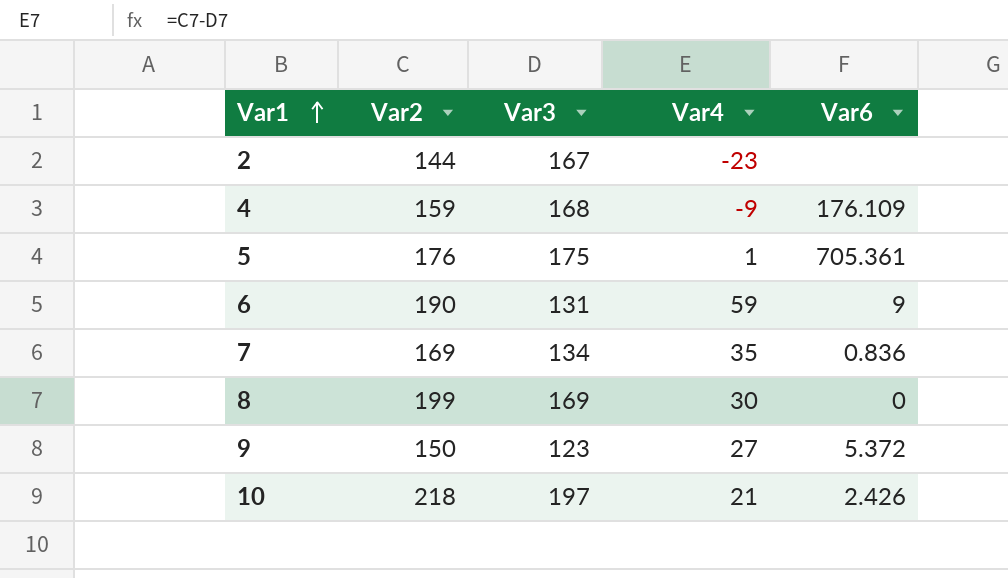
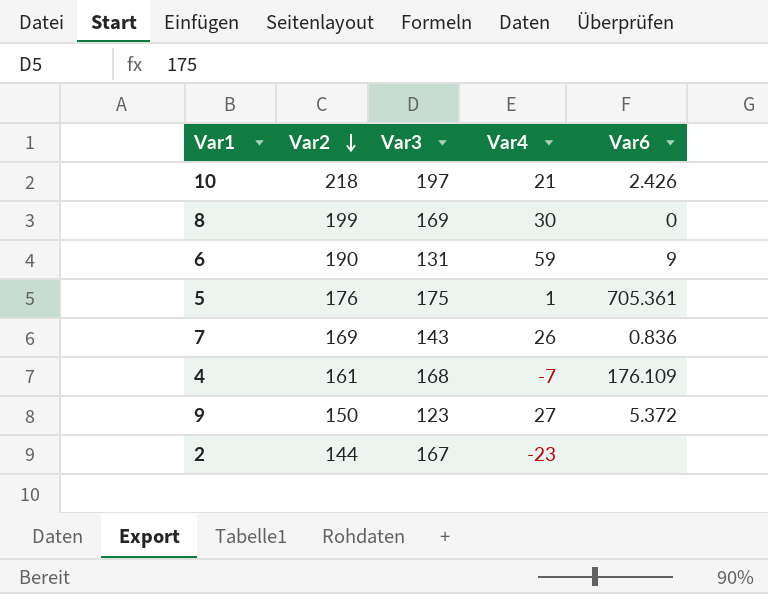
row order: Var1 ascending -> Var2 descending
7 | Var3: 134 -> 143
7 | Var4: 35 -> 26
4 | Var2: 159 -> 161
4 | Var4: -9 -> -7

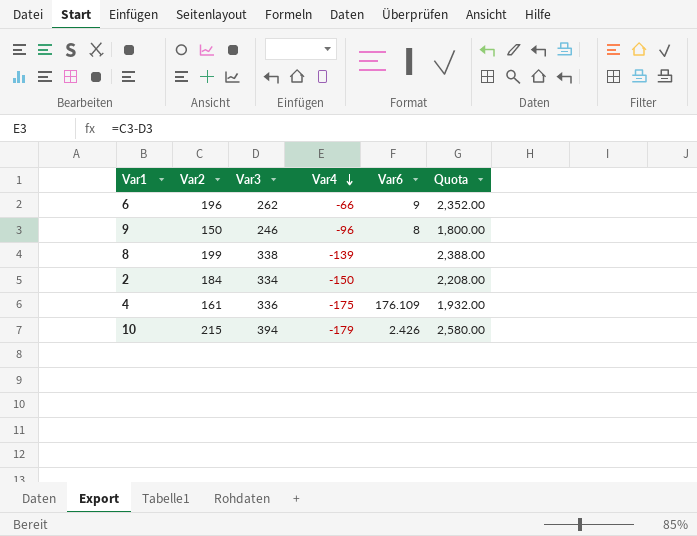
row order: Var2 descending -> Var4 descending
column Quota | formula: none -> [Var2] * 12
row 5: 176 | 175 | 1 | 705.361 -> none
row 7: 169 | 143 | 26 | 0.836 -> none
6 | Var2: 190 -> 196
6 | Var3: 131 -> 262
6 | Var4: 59 -> -66
9 | Var3: 123 -> 246
9 | Var4: 27 -> -96
9 | Var6: 5.372 -> 8
8 | Var3: 169 -> 338
8 | Var4: 30 -> -139
8 | Var6: 0 -> none
2 | Var2: 144 -> 184
2 | Var3: 167 -> 334
2 | Var4: -23 -> -150
4 | Var3: 168 -> 336
4 | Var4: -7 -> -175
10 | Var2: 218 -> 215
10 | Var3: 197 -> 394
10 | Var4: 21 -> -179

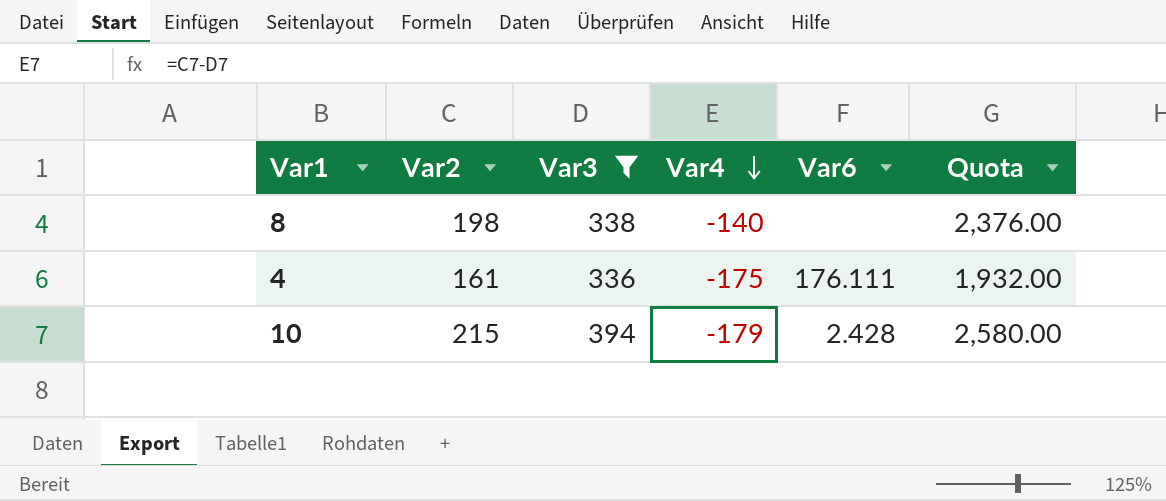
filter: none -> Var3 >= 336
8 | Var2: 199 -> 198
8 | Var4: -139 -> -140
8 | Quota: 2,388.00 -> 2,376.00
4 | Var6: 176.109 -> 176.111
10 | Var6: 2.426 -> 2.428

